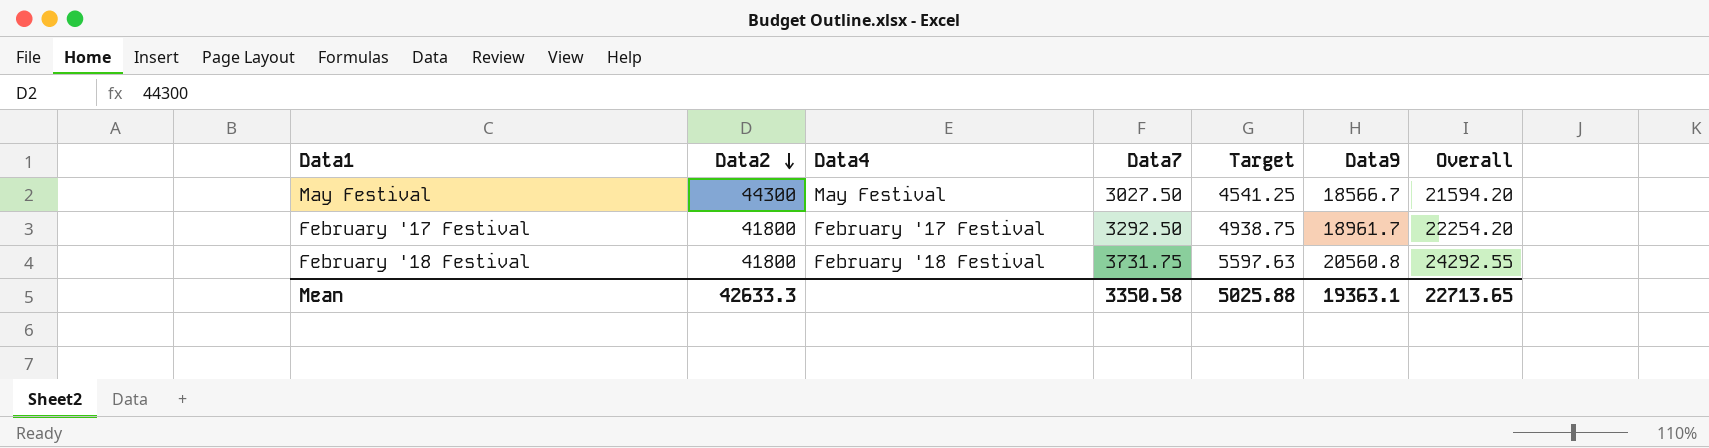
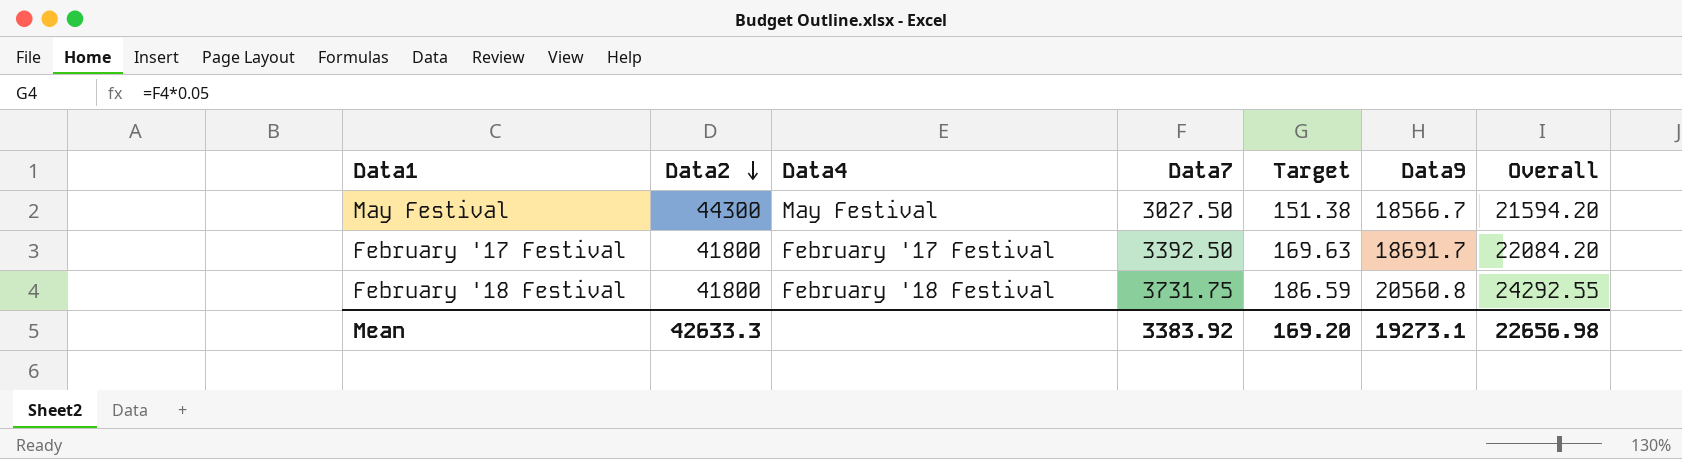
column Target | formula: [Data7] * 1.5 -> [Data7] * 0.05
February '17 Festival | Data7: 3292.50 -> 3392.50
February '17 Festival | Data9: 18961.7 -> 18691.7
February '17 Festival | Overall: 22254.20 -> 22084.20
Mean | Data7: 3350.58 -> 3383.92
Mean | Target: 5025.88 -> 169.20
Mean | Data9: 19363.1 -> 19273.1
Mean | Overall: 22713.65 -> 22656.98

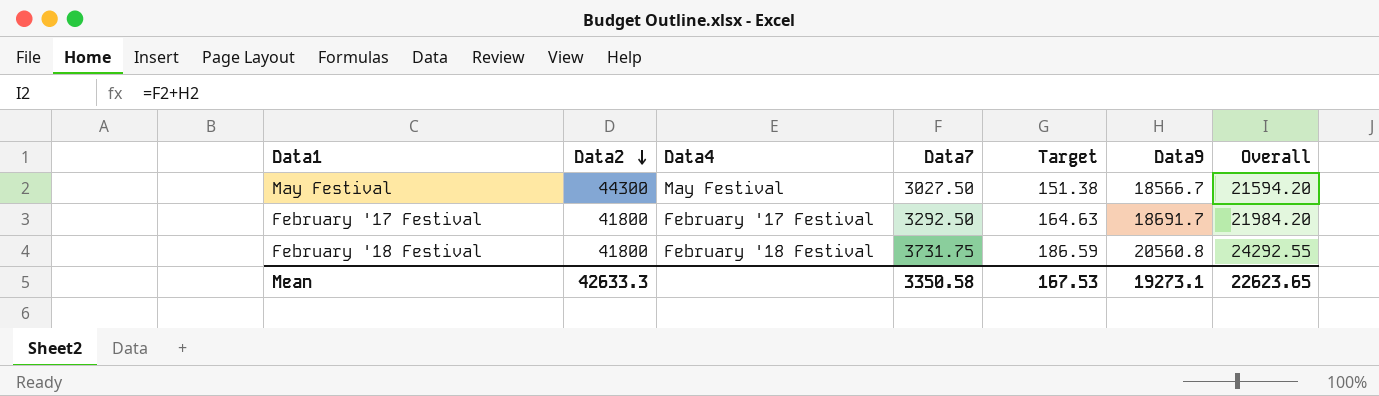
February '17 Festival | Data7: 3392.50 -> 3292.50
February '17 Festival | Target: 169.63 -> 164.63
February '17 Festival | Overall: 22084.20 -> 21984.20
Mean | Data7: 3383.92 -> 3350.58
Mean | Target: 169.20 -> 167.53
Mean | Overall: 22656.98 -> 22623.65

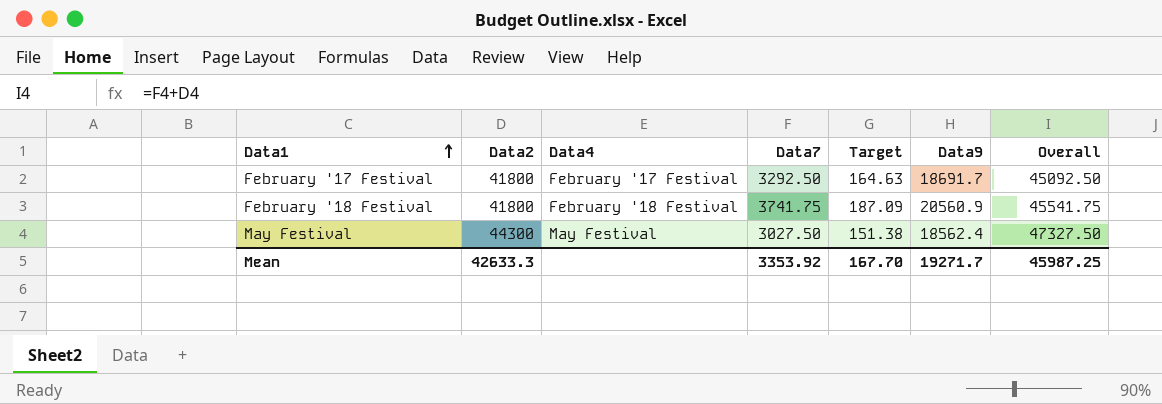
row order: Data2 descending -> Data1 ascending
column Overall | formula: [Data7] + [Data9] -> [Data2] + [Data7]
February '18 Festival | Data7: 3731.75 -> 3741.75
February '18 Festival | Target: 186.59 -> 187.09
February '18 Festival | Data9: 20560.8 -> 20560.9
May Festival | Data9: 18566.7 -> 18562.4
Mean | Data7: 3350.58 -> 3353.92
Mean | Target: 167.53 -> 167.70
Mean | Data9: 19273.1 -> 19271.7
Mean | Overall: 22623.65 -> 45987.25

